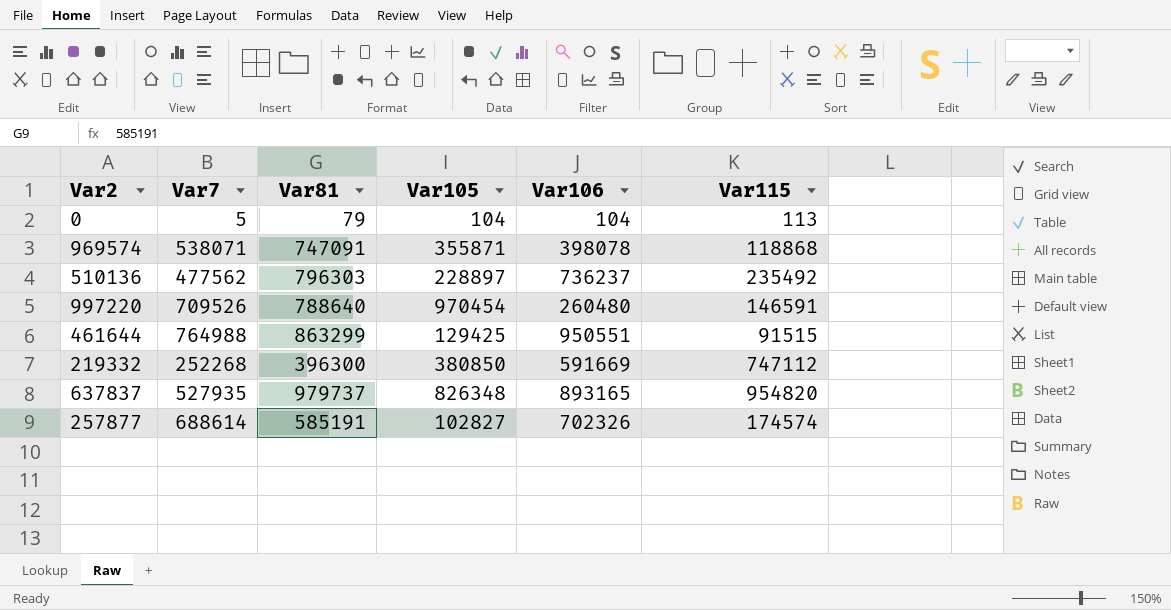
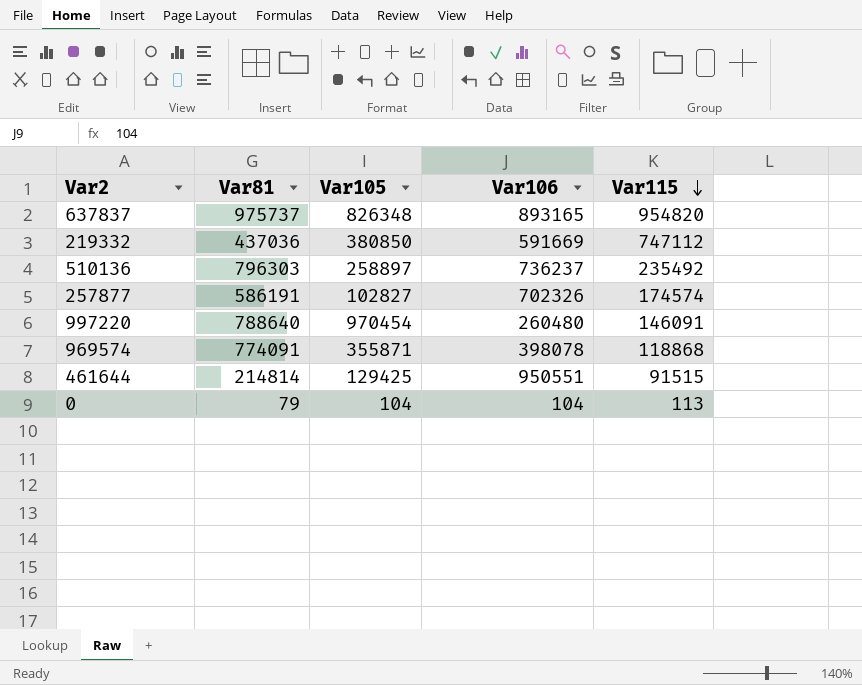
row order: none -> Var115 descending
column Var7 | position: 2 -> none
637837 | Var81: 979737 -> 975737
219332 | Var81: 396300 -> 437036
510136 | Var105: 228897 -> 258897
257877 | Var81: 585191 -> 586191
997220 | Var115: 146591 -> 146091
969574 | Var81: 747091 -> 774091
461644 | Var81: 863299 -> 214814

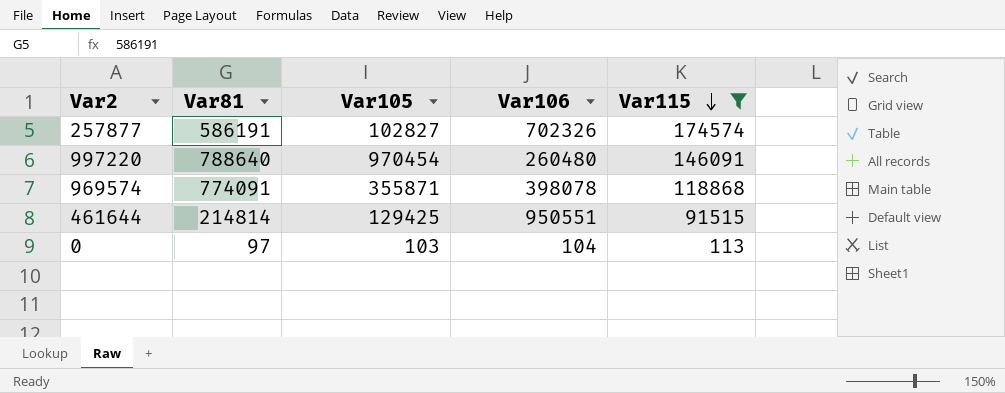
filter: none -> Var115 <= 174574
0 | Var81: 79 -> 97
0 | Var105: 104 -> 103

